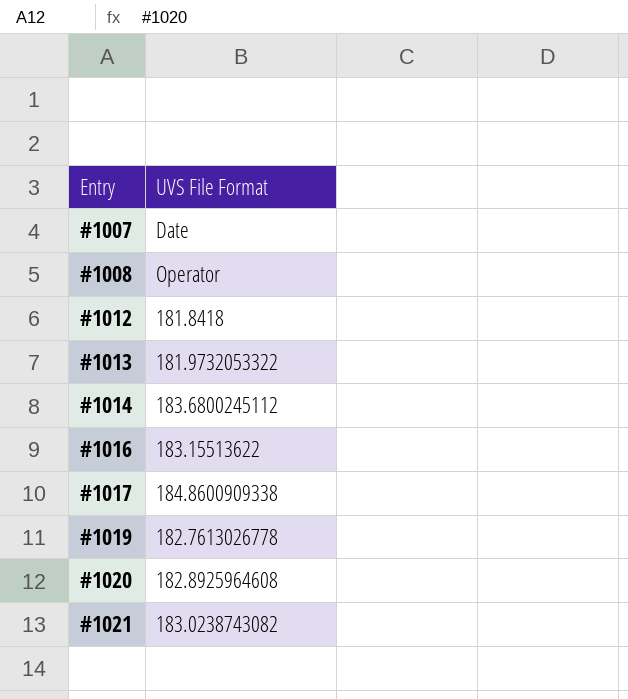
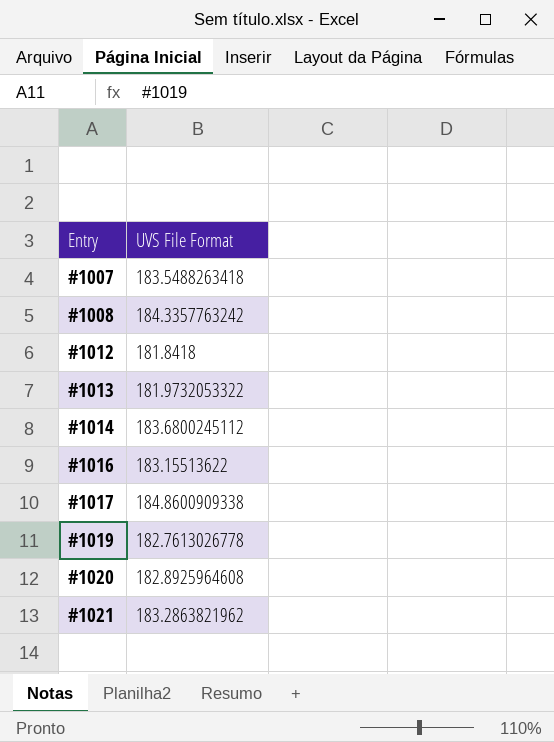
#1007 | UVS File Format: Date -> 183.5488263418
#1008 | UVS File Format: Operator -> 184.3357763242
#1021 | UVS File Format: 183.0238743082 -> 183.2863821962

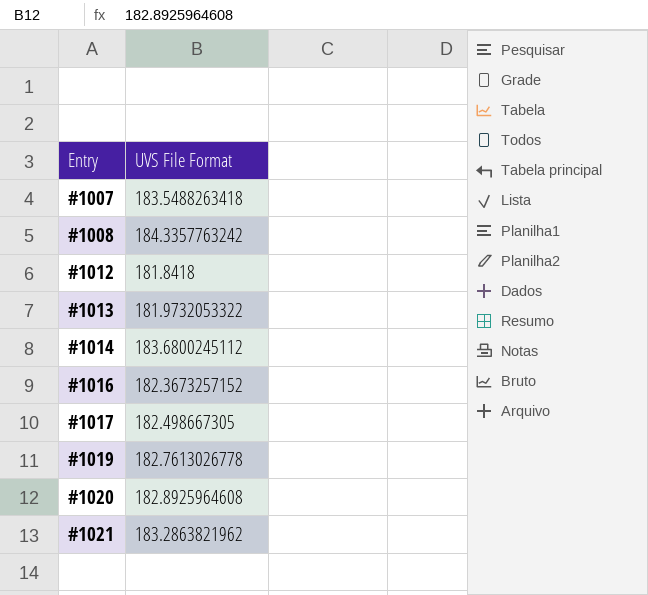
#1016 | UVS File Format: 183.15513622 -> 182.3673257152
#1017 | UVS File Format: 184.8600909338 -> 182.498667305

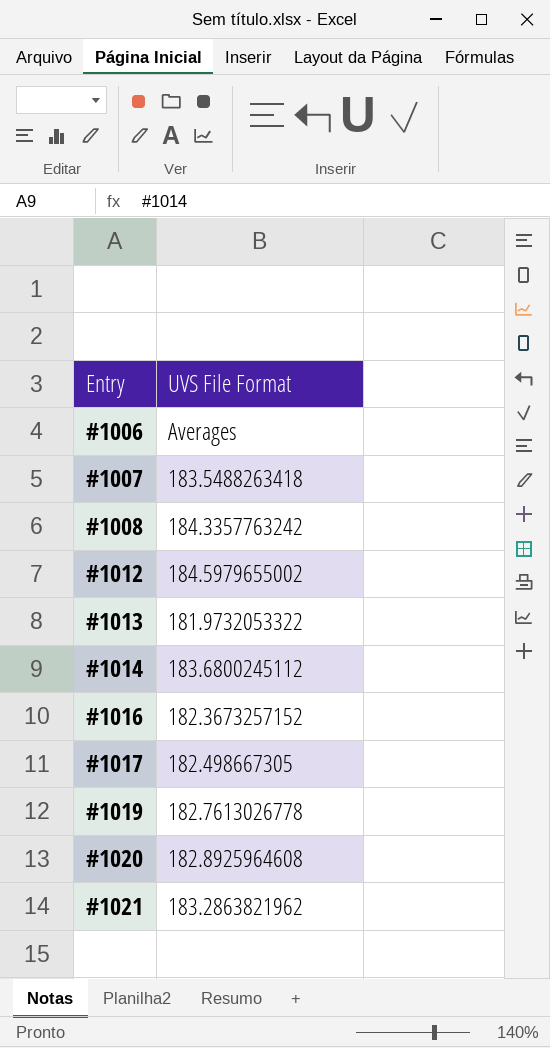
row #1006: none -> Averages
#1012 | UVS File Format: 181.8418 -> 184.5979655002

